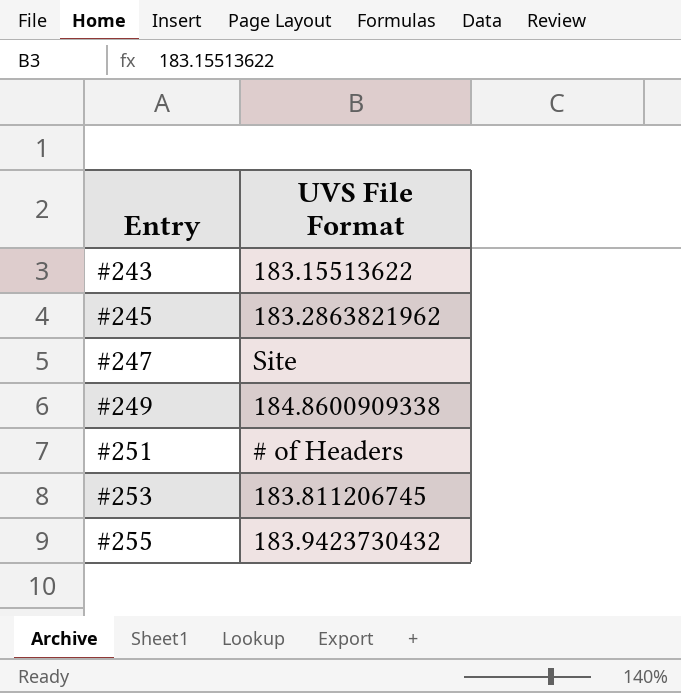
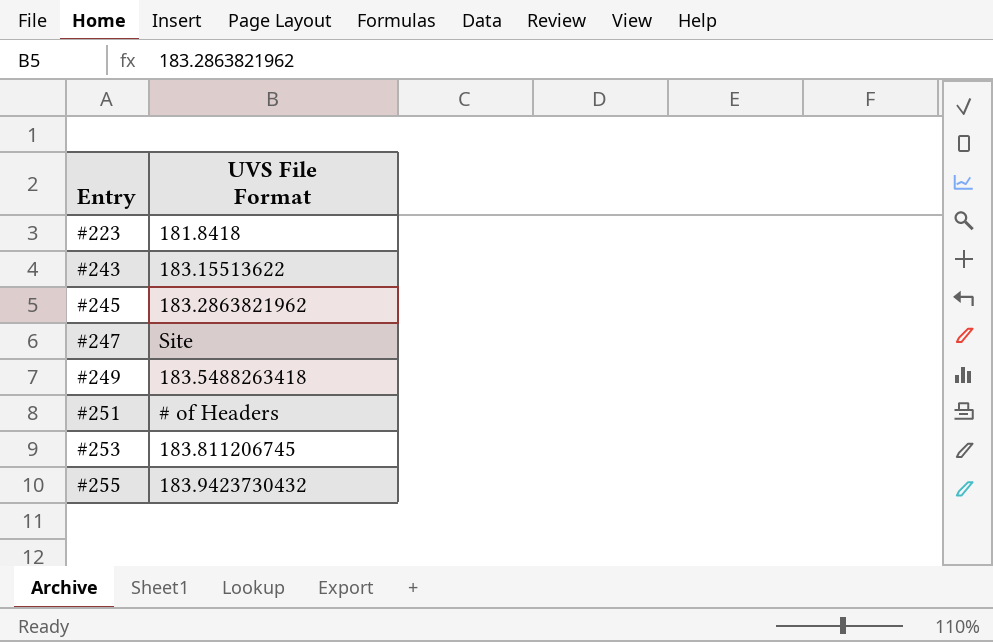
row #223: none -> 181.8418
#249 | UVS File Format: 184.8600909338 -> 183.5488263418

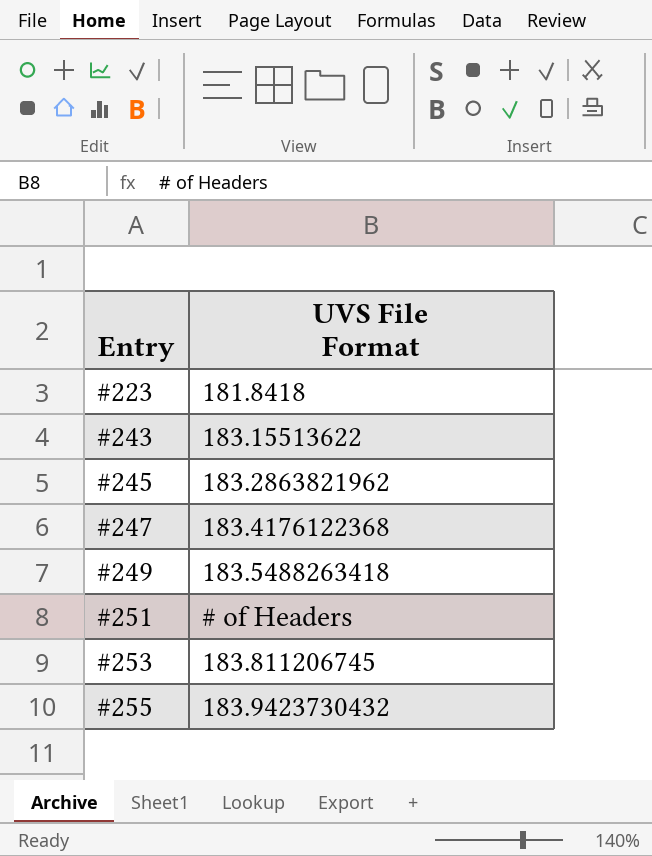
#247 | UVS File Format: Site -> 183.4176122368

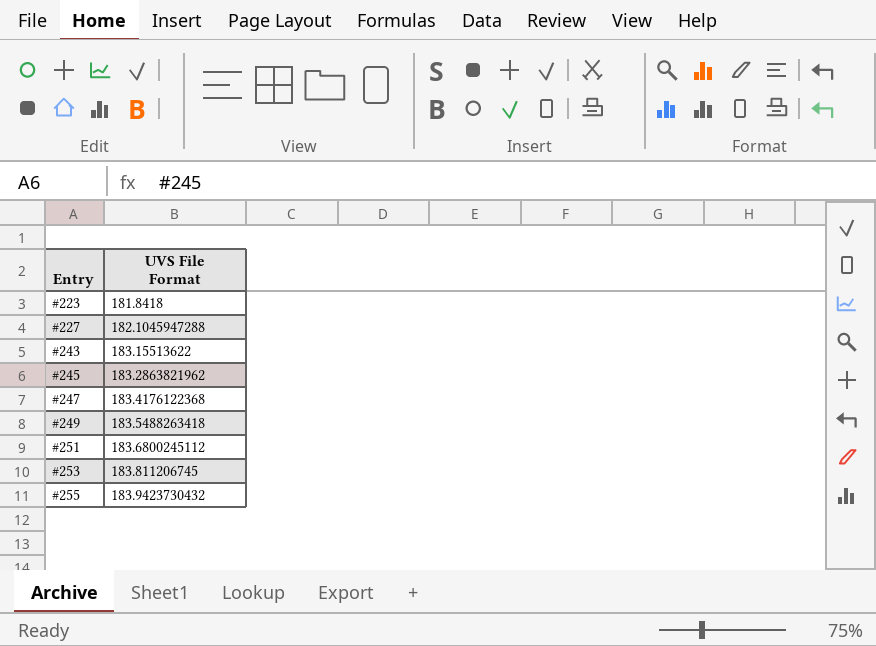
row #227: none -> 182.1045947288
#251 | UVS File Format: # of Headers -> 183.6800245112

